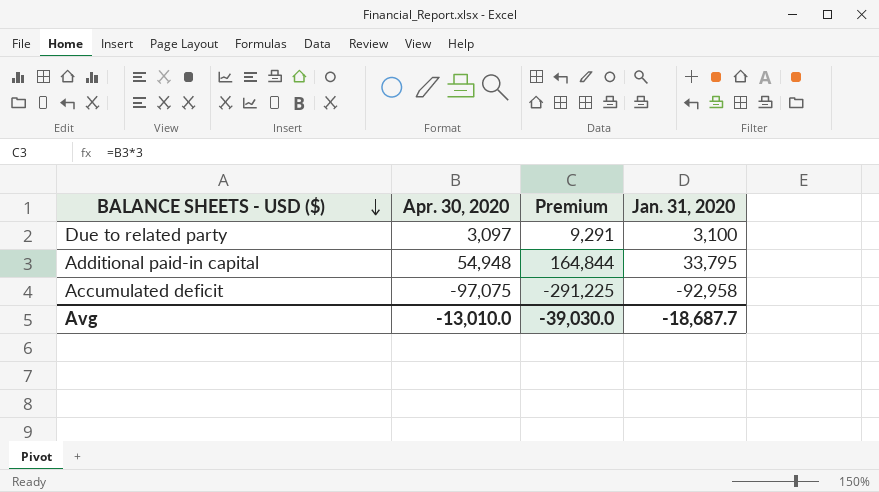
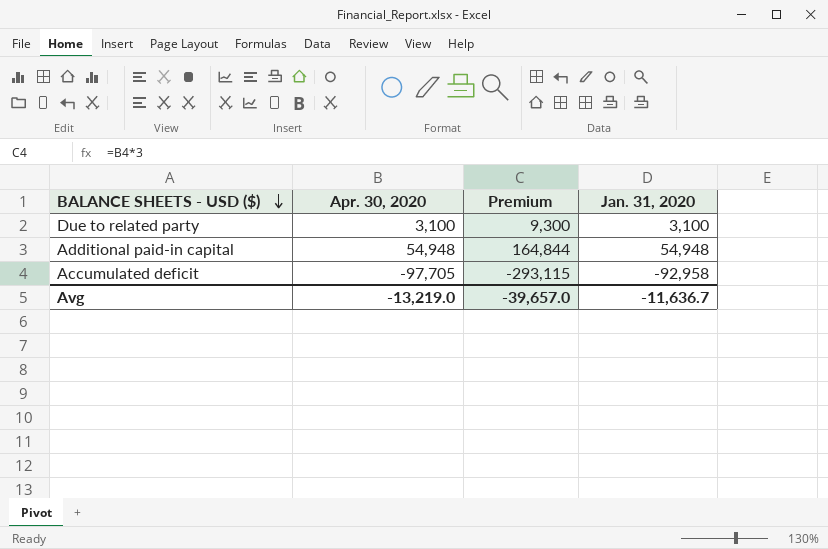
Due to related party | Apr. 30, 2020: 3,097 -> 3,100
Due to related party | Premium: 9,291 -> 9,300
Additional paid-in capital | Jan. 31, 2020: 33,795 -> 54,948
Accumulated deficit | Apr. 30, 2020: -97,075 -> -97,705
Accumulated deficit | Premium: -291,225 -> -293,115
Avg | Apr. 30, 2020: -13,010.0 -> -13,219.0
Avg | Premium: -39,030.0 -> -39,657.0
Avg | Jan. 31, 2020: -18,687.7 -> -11,636.7

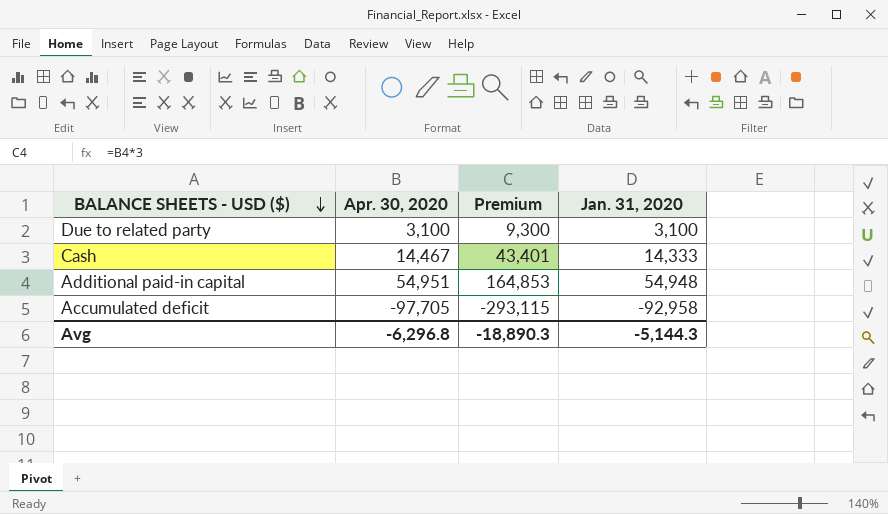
row Cash: none -> 14,467 | 43,401 | 14,333
Additional paid-in capital | Apr. 30, 2020: 54,948 -> 54,951
Additional paid-in capital | Premium: 164,844 -> 164,853
Avg | Apr. 30, 2020: -13,219.0 -> -6,296.8
Avg | Premium: -39,657.0 -> -18,890.3
Avg | Jan. 31, 2020: -11,636.7 -> -5,144.3

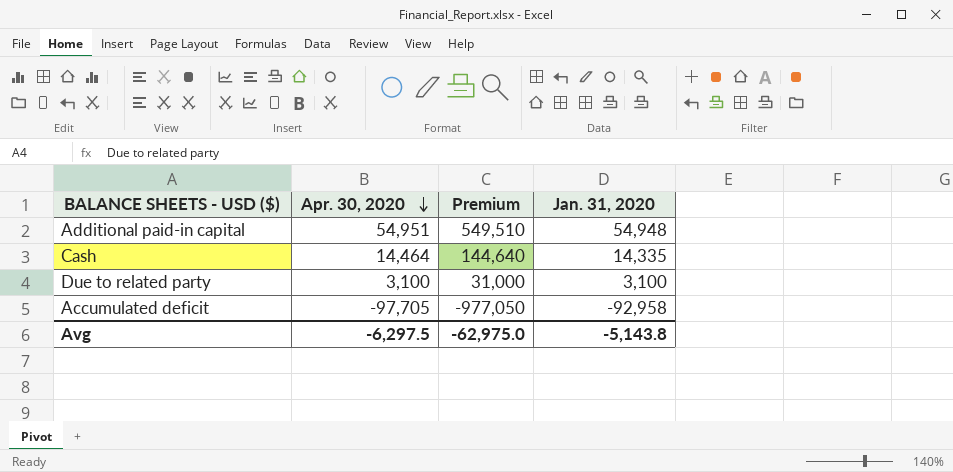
row order: BALANCE SHEETS - USD ($) descending -> Apr. 30, 2020 descending
column Premium | formula: [Apr. 30, 2020] * 3 -> [Apr. 30, 2020] * 10
Cash | Apr. 30, 2020: 14,467 -> 14,464
Cash | Jan. 31, 2020: 14,333 -> 14,335
Avg | Apr. 30, 2020: -6,296.8 -> -6,297.5
Avg | Premium: -18,890.3 -> -62,975.0
Avg | Jan. 31, 2020: -5,144.3 -> -5,143.8

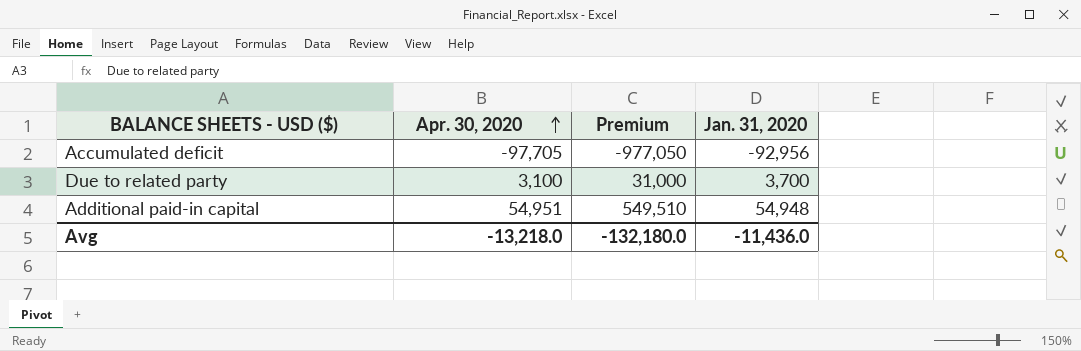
row order: Apr. 30, 2020 descending -> Apr. 30, 2020 ascending
row Cash: 14,464 | 144,640 | 14,335 -> none
Accumulated deficit | Jan. 31, 2020: -92,958 -> -92,956
Due to related party | Jan. 31, 2020: 3,100 -> 3,700
Avg | Apr. 30, 2020: -6,297.5 -> -13,218.0
Avg | Premium: -62,975.0 -> -132,180.0
Avg | Jan. 31, 2020: -5,143.8 -> -11,436.0

